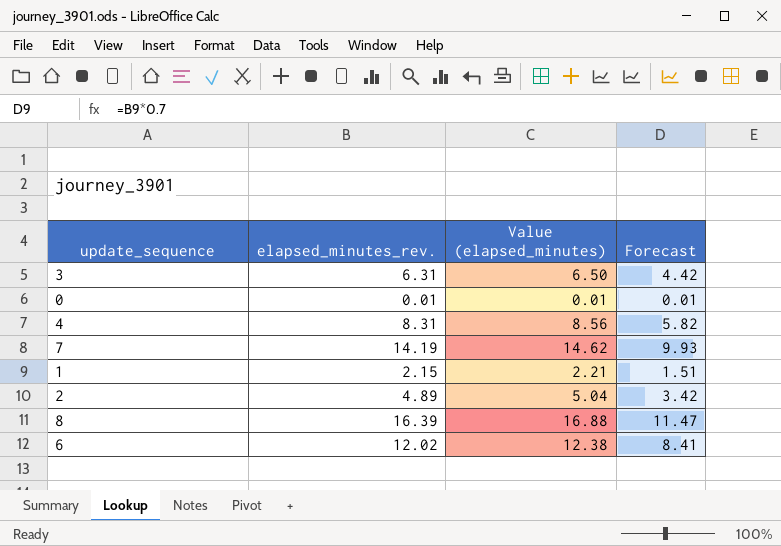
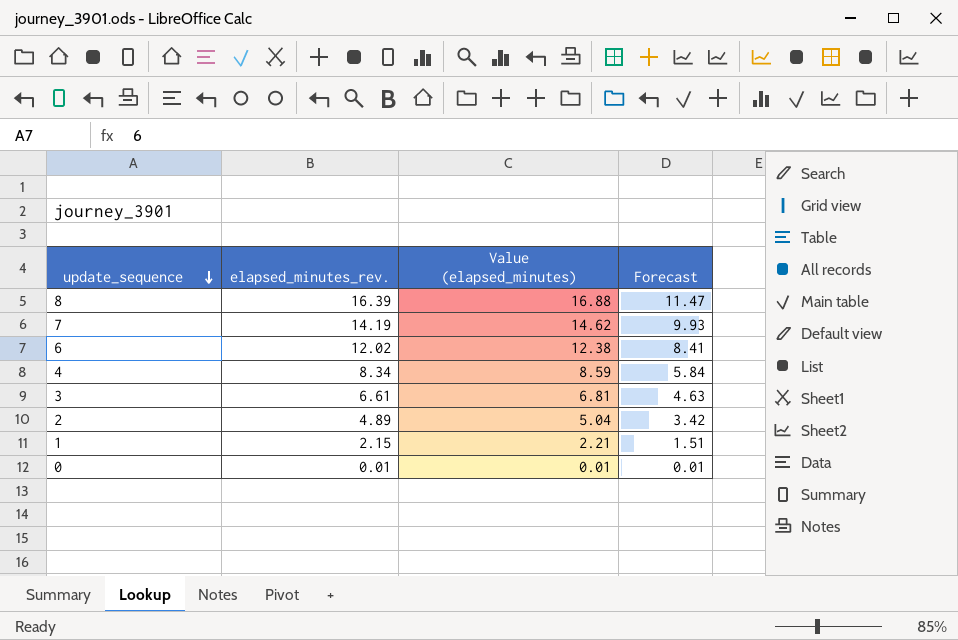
row order: none -> update_sequence descending
4 | elapsed_minutes_rev.: 8.31 -> 8.34
4 | Value (elapsed_minutes): 8.56 -> 8.59
4 | Forecast: 5.82 -> 5.84
3 | elapsed_minutes_rev.: 6.31 -> 6.61
3 | Value (elapsed_minutes): 6.50 -> 6.81
3 | Forecast: 4.42 -> 4.63

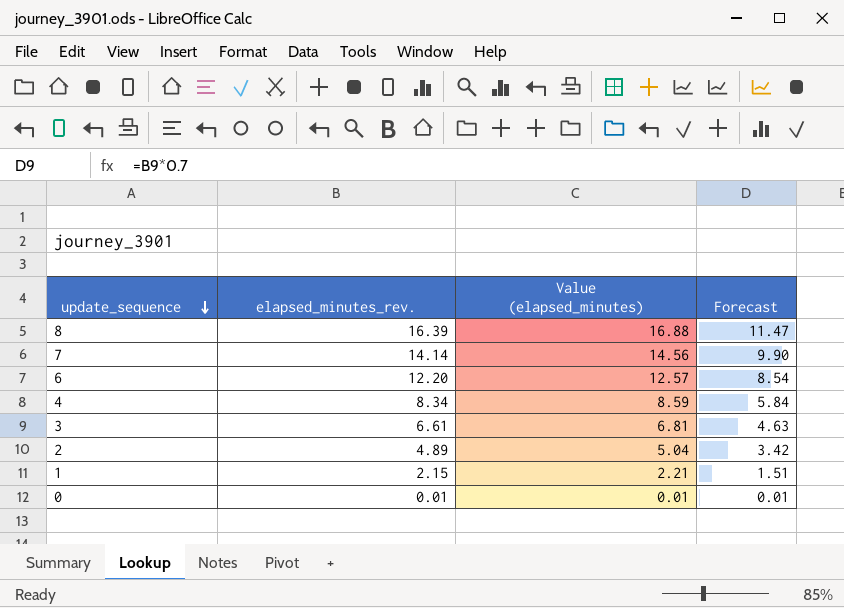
7 | elapsed_minutes_rev.: 14.19 -> 14.14
7 | Value (elapsed_minutes): 14.62 -> 14.56
7 | Forecast: 9.93 -> 9.90
6 | elapsed_minutes_rev.: 12.02 -> 12.20
6 | Value (elapsed_minutes): 12.38 -> 12.57
6 | Forecast: 8.41 -> 8.54

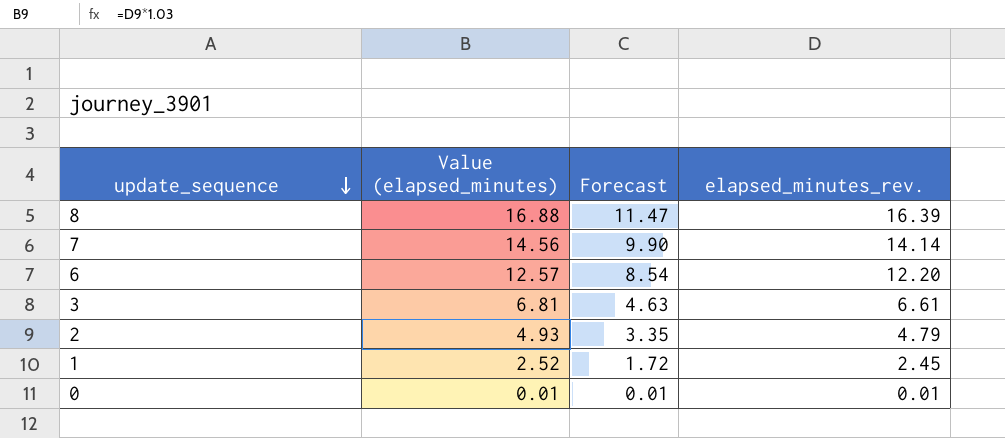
column elapsed_minutes_rev. | position: 2 -> 4
row 4: 8.34 | 8.59 | 5.84 -> none
2 | Value (elapsed_minutes): 5.04 -> 4.93
2 | Forecast: 3.42 -> 3.35
2 | elapsed_minutes_rev.: 4.89 -> 4.79
1 | Value (elapsed_minutes): 2.21 -> 2.52
1 | Forecast: 1.51 -> 1.72
1 | elapsed_minutes_rev.: 2.15 -> 2.45

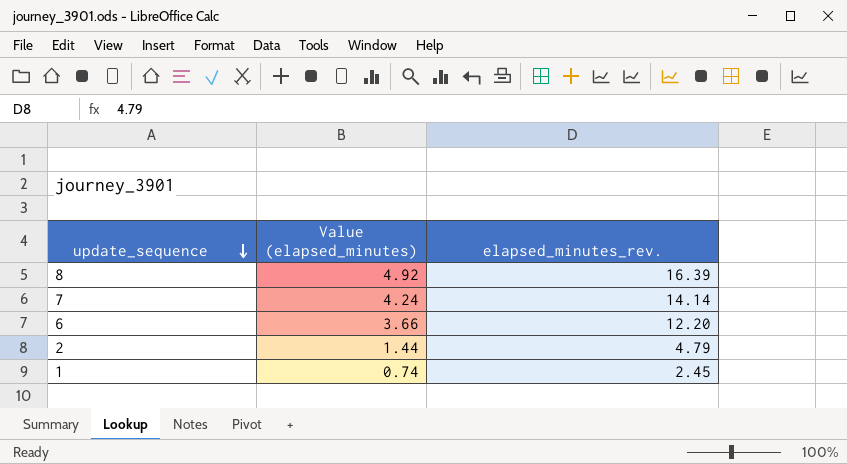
column Forecast | formula: [elapsed_minutes_rev.] * 0.7 -> none
column Value (elapsed_minutes) | formula: [elapsed_minutes_rev.] * 1.03 -> [elapsed_minutes_rev.] * 0.3
row 3: 6.81 | 4.63 | 6.61 -> none
row 0: 0.01 | 0.01 | 0.01 -> none

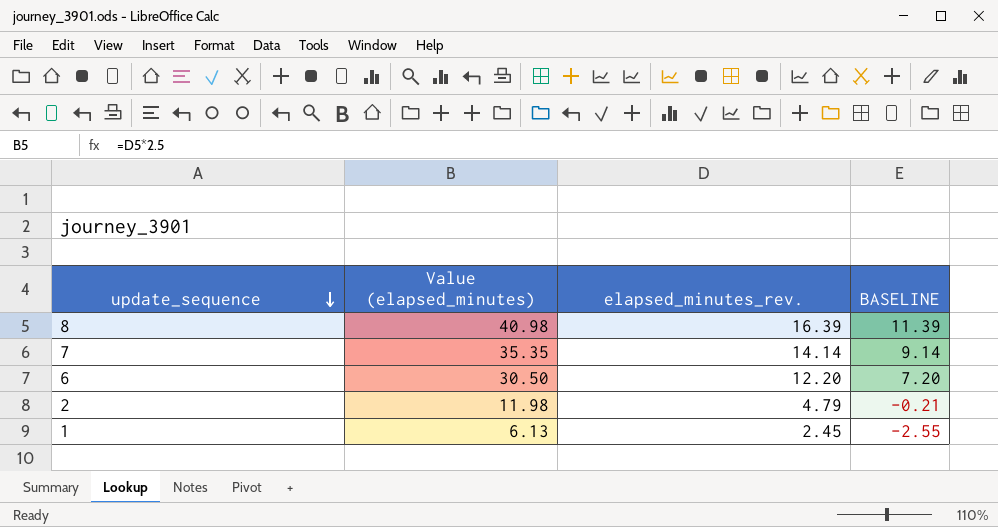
column Value (elapsed_minutes) | formula: [elapsed_minutes_rev.] * 0.3 -> [elapsed_minutes_rev.] * 2.5
column BASELINE | formula: none -> [elapsed_minutes_rev.] - 5

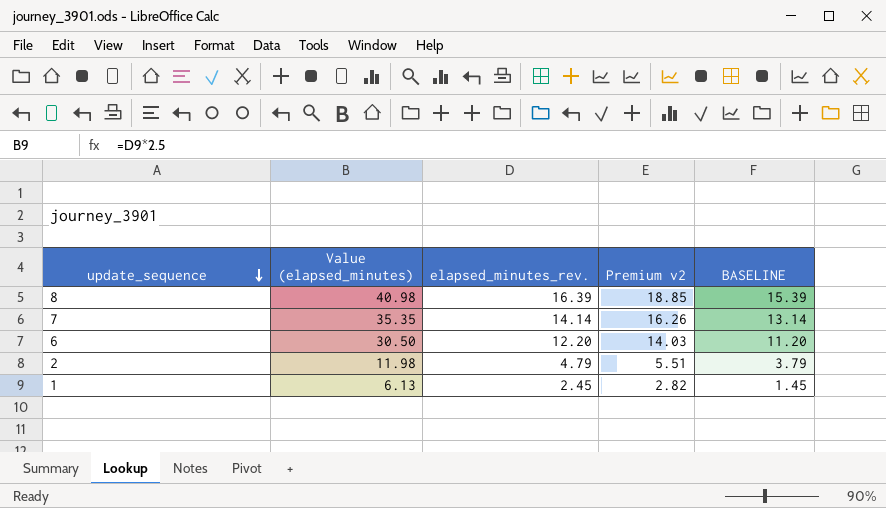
column Premium v2 | formula: none -> [elapsed_minutes_rev.] * 1.15
column BASELINE | formula: [elapsed_minutes_rev.] - 5 -> [elapsed_minutes_rev.] - 1

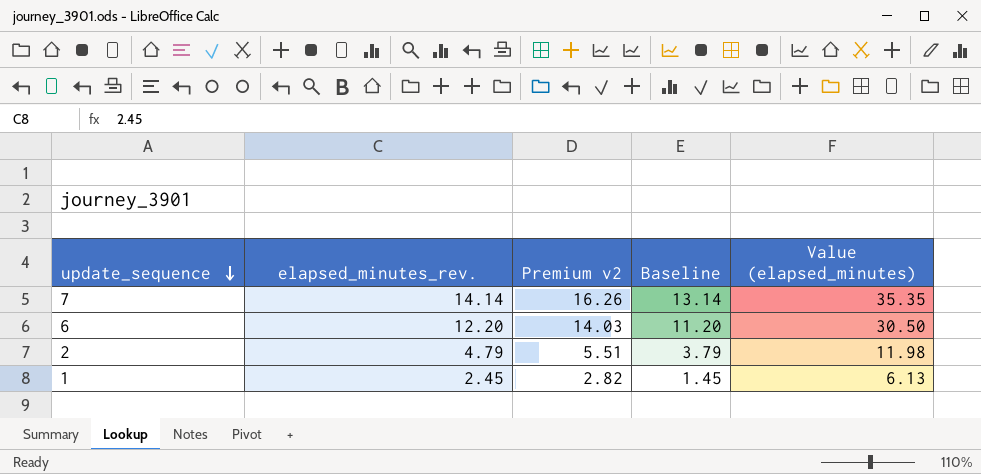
column name: BASELINE -> Baseline
column Value (elapsed_minutes) | position: 2 -> 5
row 8: 40.98 | 16.39 | 18.85 | 15.39 -> none

